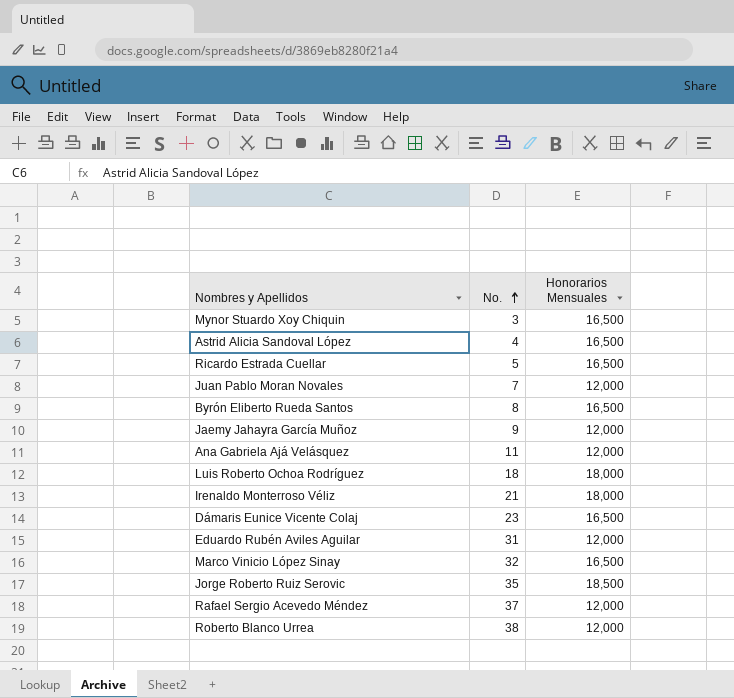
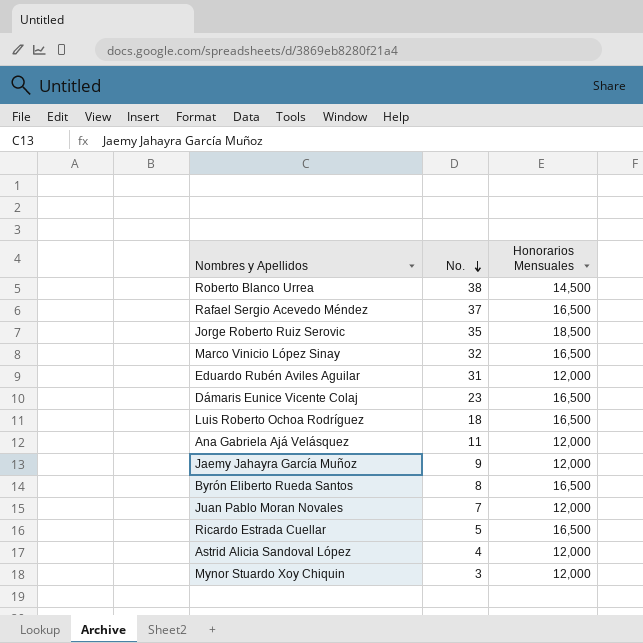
row order: No. ascending -> No. descending
row Irenaldo Monterroso Véliz: 21 | 18,000 -> none
Roberto Blanco Urrea | Honorarios Mensuales: 12,000 -> 14,500
Rafael Sergio Acevedo Méndez | Honorarios Mensuales: 12,000 -> 16,500
Luis Roberto Ochoa Rodríguez | Honorarios Mensuales: 18,000 -> 16,500
Astrid Alicia Sandoval López | Honorarios Mensuales: 16,500 -> 12,000
Mynor Stuardo Xoy Chiquin | Honorarios Mensuales: 16,500 -> 12,000

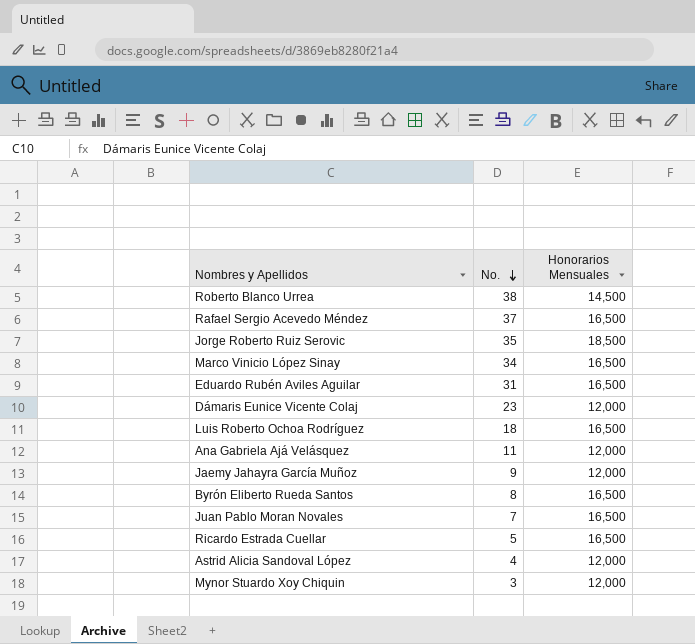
Marco Vinicio López Sinay | No.: 32 -> 34
Eduardo Rubén Aviles Aguilar | Honorarios Mensuales: 12,000 -> 16,500
Dámaris Eunice Vicente Colaj | Honorarios Mensuales: 16,500 -> 12,000
Juan Pablo Moran Novales | Honorarios Mensuales: 12,000 -> 16,500

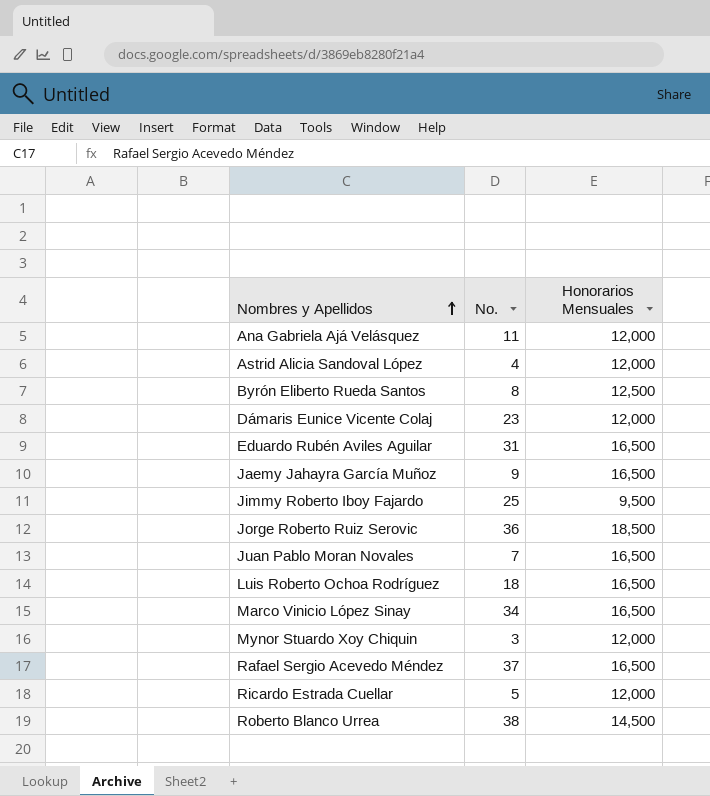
row order: No. descending -> Nombres y Apellidos ascending
Byrón Eliberto Rueda Santos | Honorarios Mensuales: 16,500 -> 12,500
Jaemy Jahayra García Muñoz | Honorarios Mensuales: 12,000 -> 16,500
row Jimmy Roberto Iboy Fajardo: none -> 25 | 9,500
Jorge Roberto Ruiz Serovic | No.: 35 -> 36
Ricardo Estrada Cuellar | Honorarios Mensuales: 16,500 -> 12,000

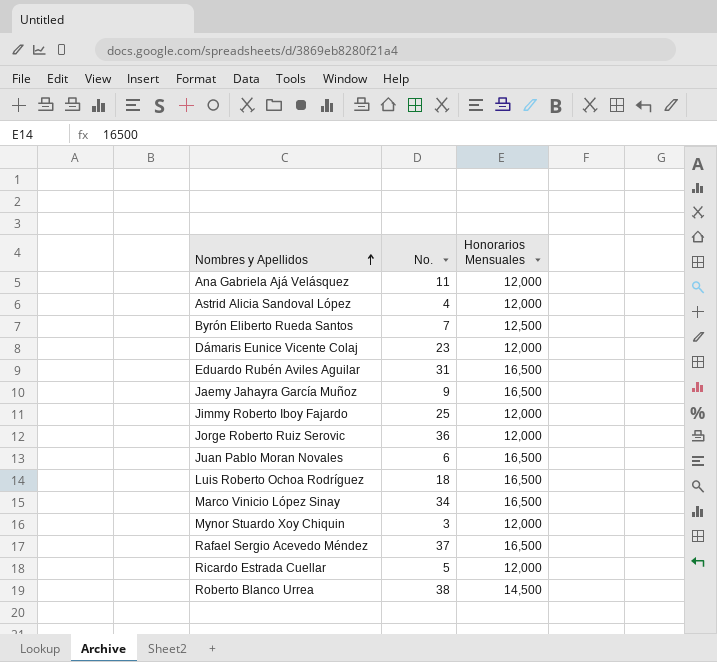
Byrón Eliberto Rueda Santos | No.: 8 -> 7
Jimmy Roberto Iboy Fajardo | Honorarios Mensuales: 9,500 -> 12,000
Jorge Roberto Ruiz Serovic | Honorarios Mensuales: 18,500 -> 12,000
Juan Pablo Moran Novales | No.: 7 -> 6

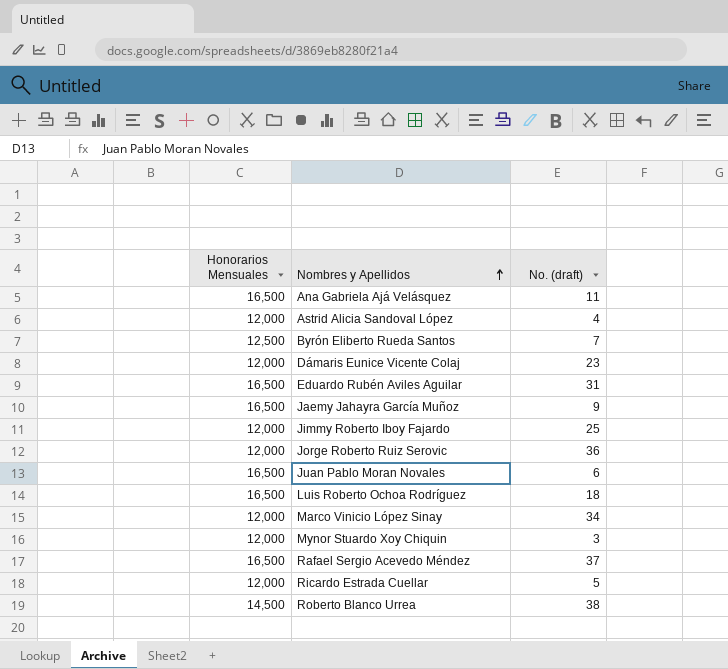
column Honorarios Mensuales | position: 3 -> 1
column name: No. -> No. (draft)
Ana Gabriela Ajá Velásquez | Honorarios Mensuales: 12,000 -> 16,500
Marco Vinicio López Sinay | Honorarios Mensuales: 16,500 -> 12,000

